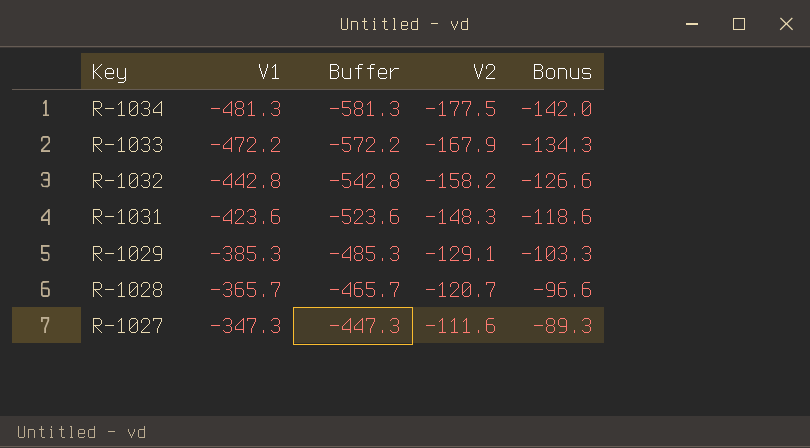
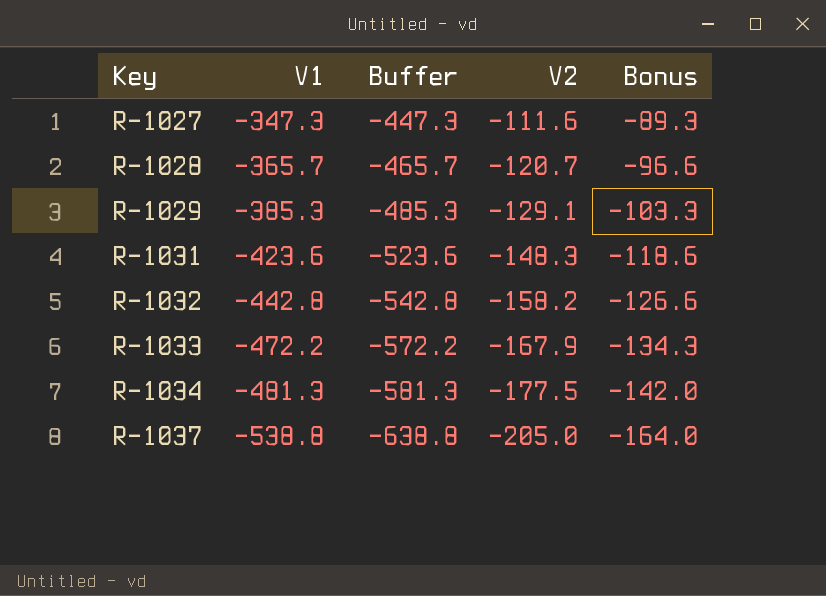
row order: Key descending -> Key ascending
row R-1037: none -> -538.8 | -638.8 | -205.0 | -164.0

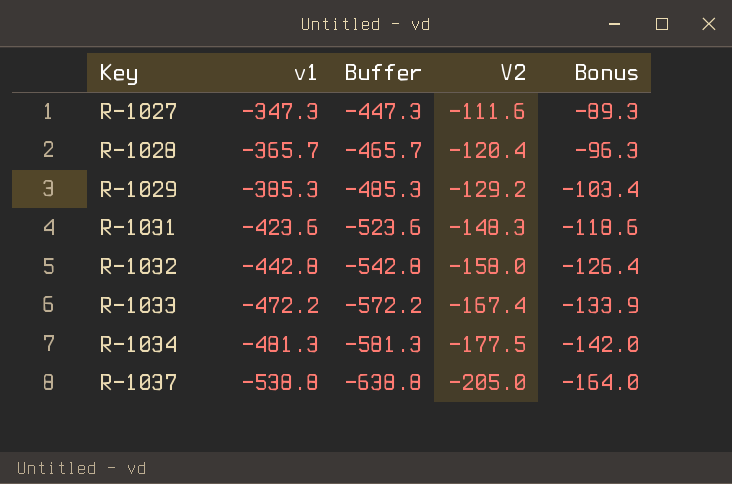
column name: V1 -> v1
R-1028 | V2: -120.7 -> -120.4
R-1028 | Bonus: -96.6 -> -96.3
R-1029 | V2: -129.1 -> -129.2
R-1029 | Bonus: -103.3 -> -103.4
R-1032 | V2: -158.2 -> -158.0
R-1032 | Bonus: -126.6 -> -126.4
R-1033 | V2: -167.9 -> -167.4
R-1033 | Bonus: -134.3 -> -133.9

